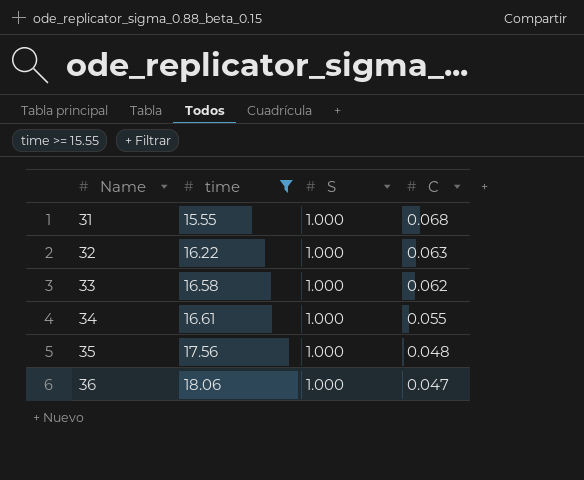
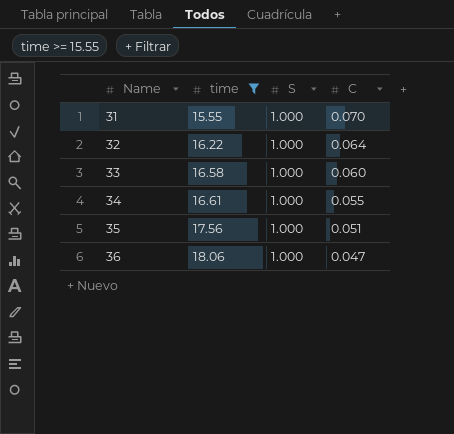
31 | C: 0.068 -> 0.070
32 | C: 0.063 -> 0.064
33 | C: 0.062 -> 0.060
35 | C: 0.048 -> 0.051

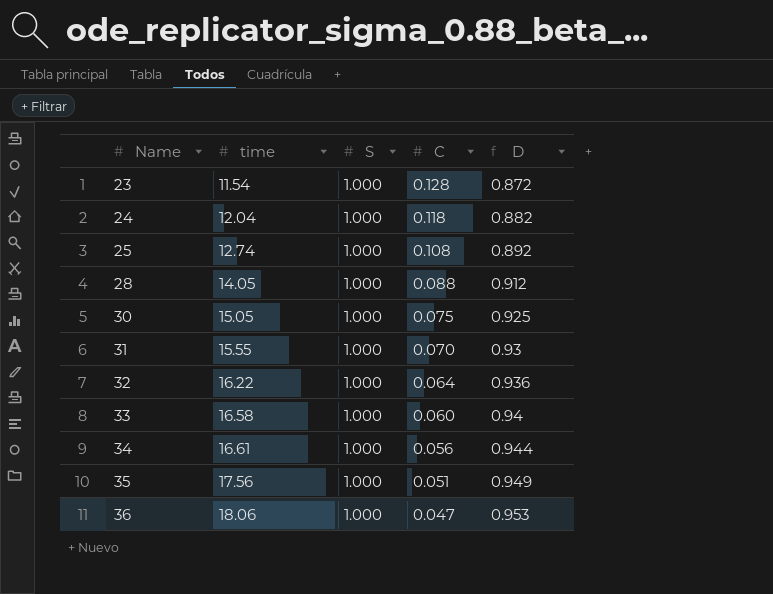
filter: time >= 15.55 -> none
column D | formula: none -> [S] - [C]
34 | C: 0.055 -> 0.056

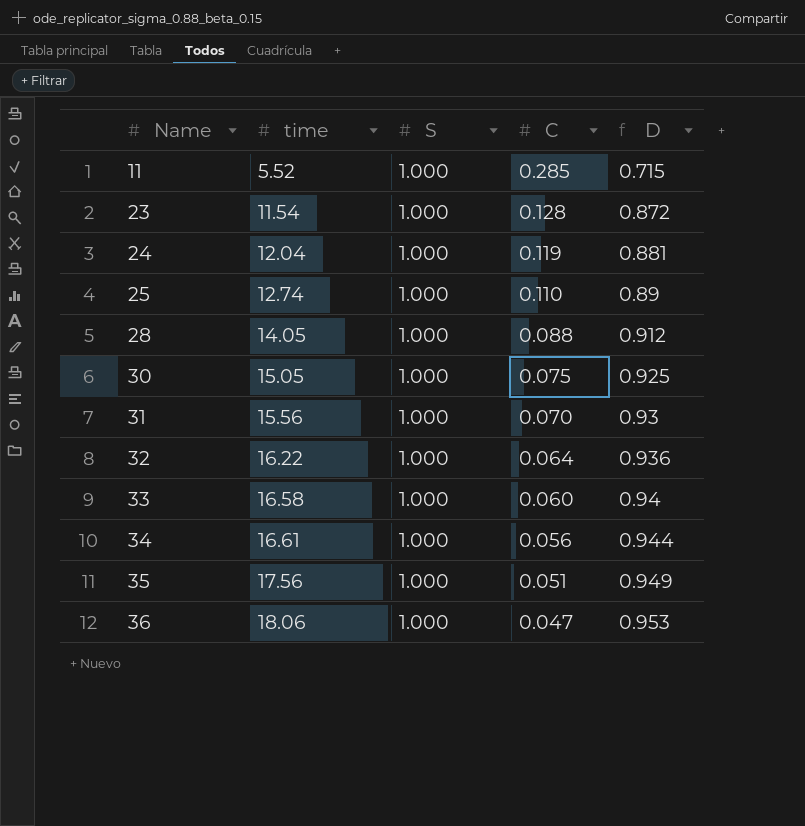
row 11: none -> 5.52 | 1.000 | 0.285 | 0.715
24 | C: 0.118 -> 0.119
24 | D: 0.882 -> 0.881
25 | C: 0.108 -> 0.110
25 | D: 0.892 -> 0.89
31 | time: 15.55 -> 15.56

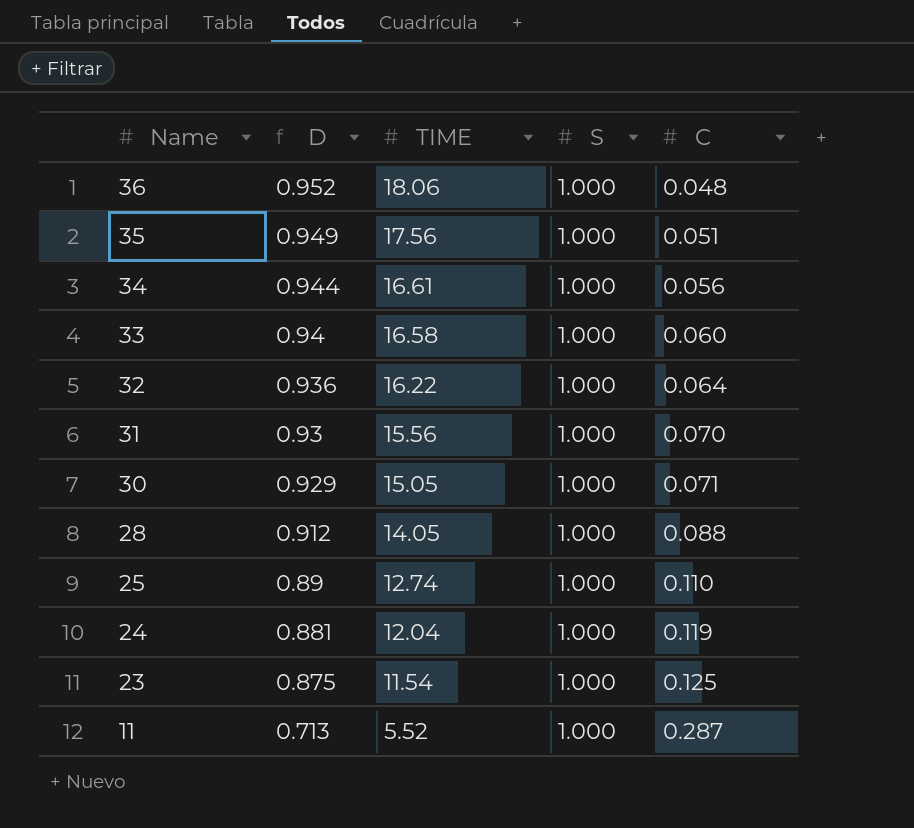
row order: Name ascending -> Name descending
column D | position: 5 -> 2
column name: time -> TIME
36 | D: 0.953 -> 0.952
36 | C: 0.047 -> 0.048
30 | D: 0.925 -> 0.929
30 | C: 0.075 -> 0.071
23 | D: 0.872 -> 0.875
23 | C: 0.128 -> 0.125
11 | D: 0.715 -> 0.713
11 | C: 0.285 -> 0.287

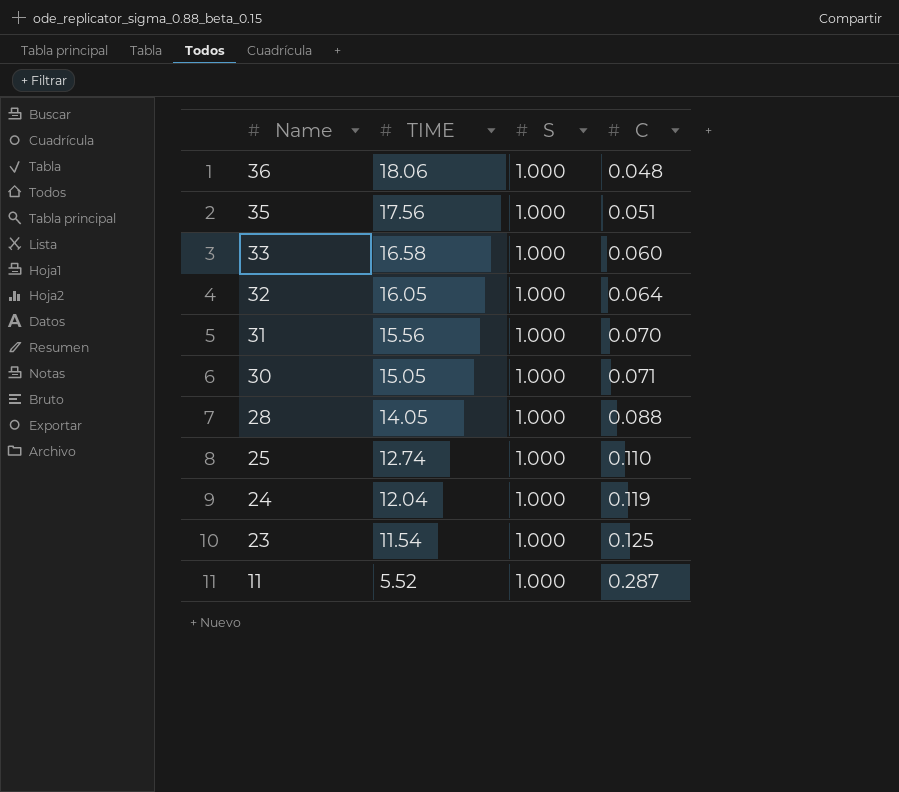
column D | formula: [S] - [C] -> none
row 34: 0.944 | 16.61 | 1.000 | 0.056 -> none
32 | TIME: 16.22 -> 16.05

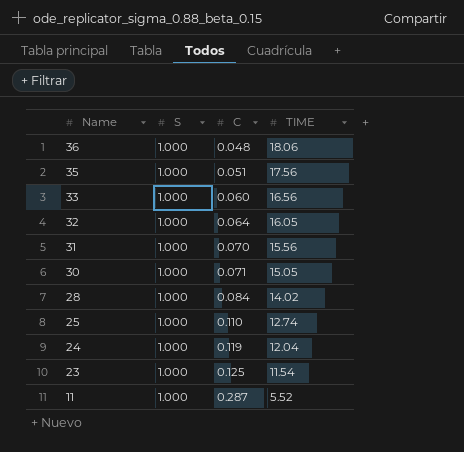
column TIME | position: 2 -> 4
33 | TIME: 16.58 -> 16.56
28 | C: 0.088 -> 0.084
28 | TIME: 14.05 -> 14.02

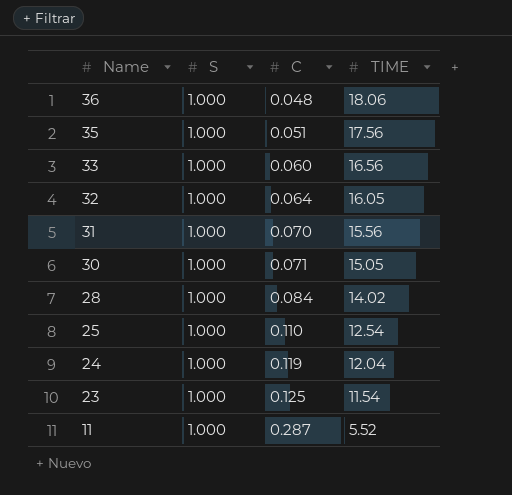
25 | TIME: 12.74 -> 12.54

